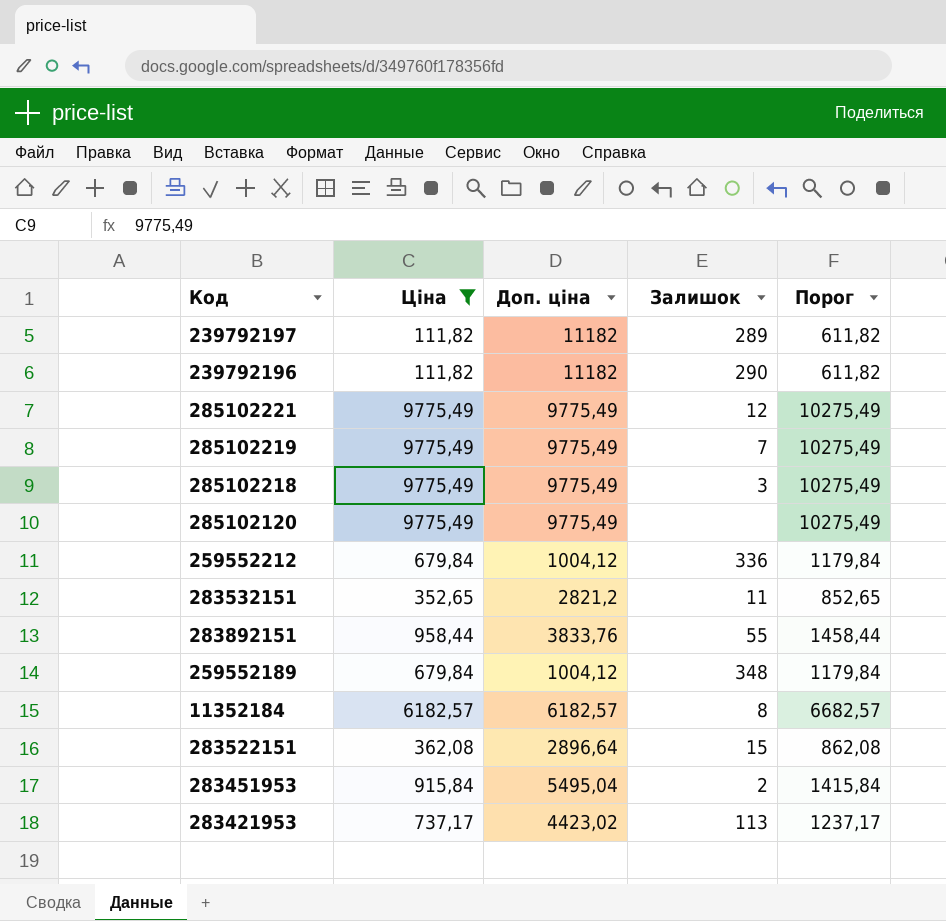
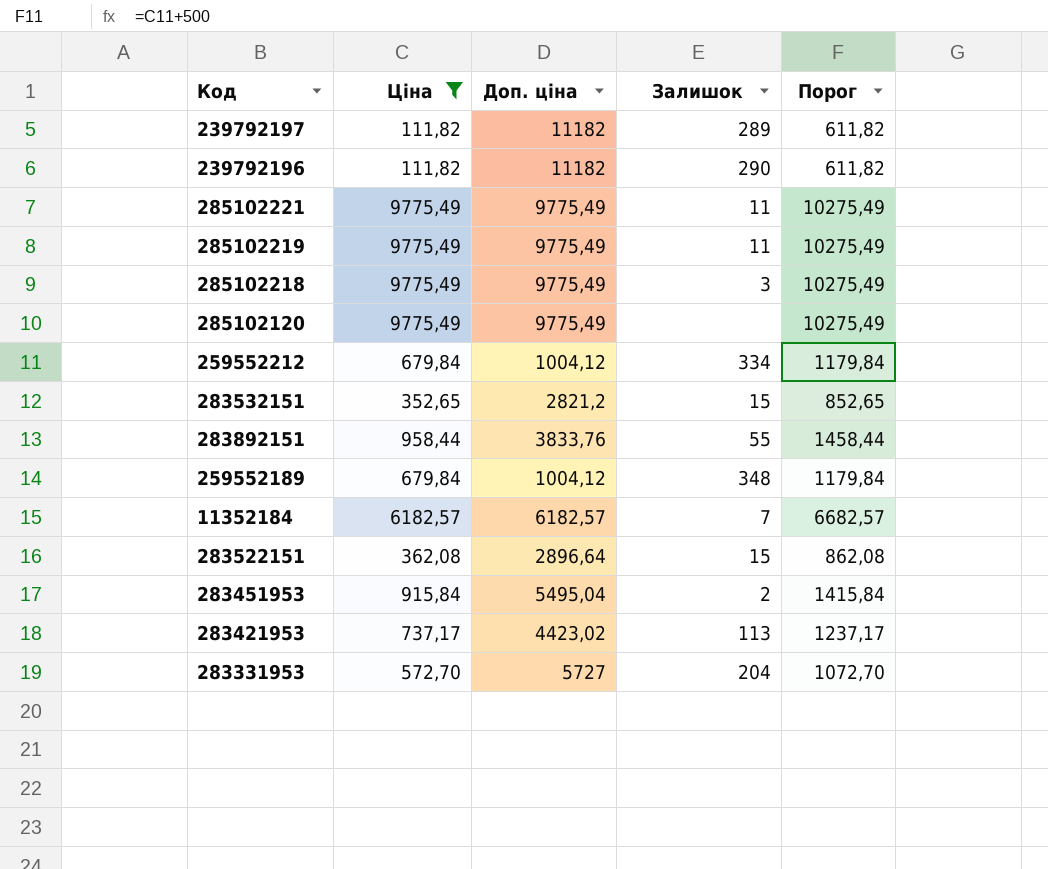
285102221 | Залишок: 12 -> 11
285102219 | Залишок: 7 -> 11
259552212 | Залишок: 336 -> 334
283532151 | Залишок: 11 -> 15
11352184 | Залишок: 8 -> 7
row 283331953: none -> 572,70 | 5727 | 204 | 1072,70

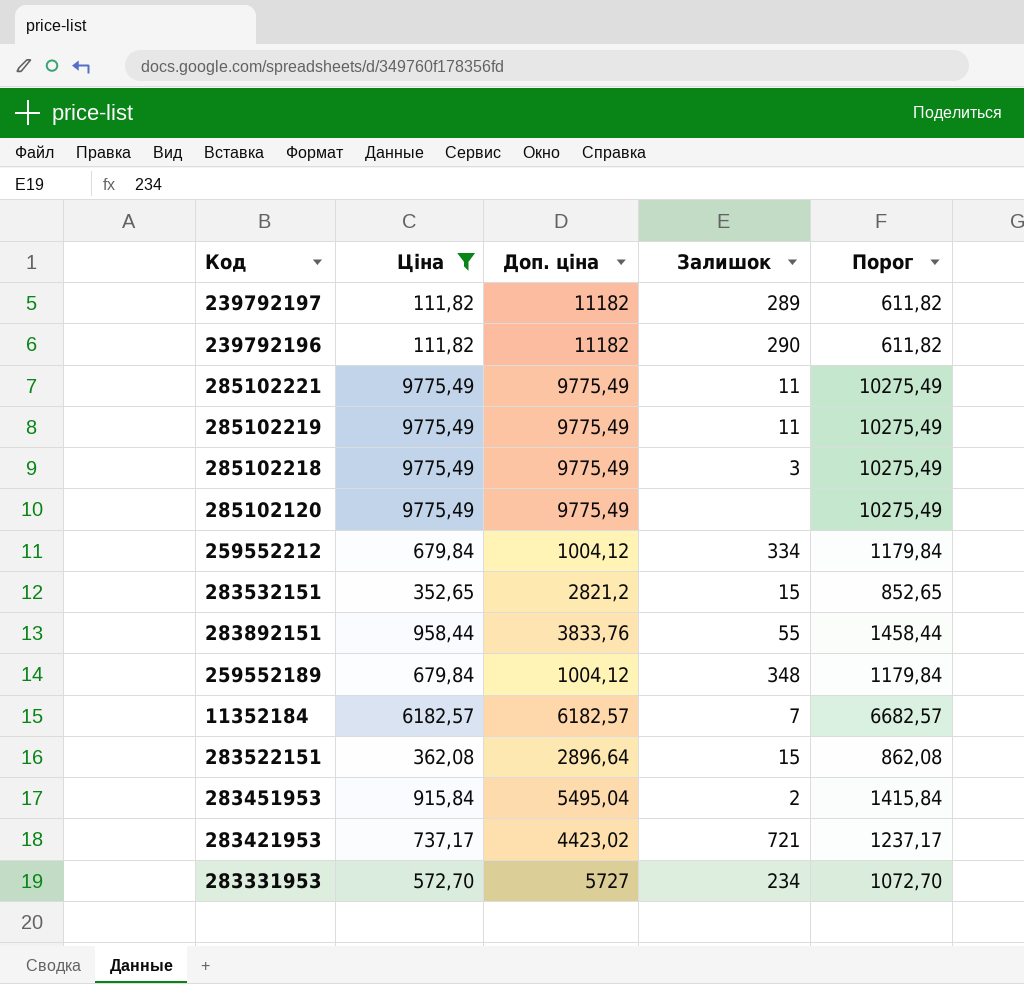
283421953 | Залишок: 113 -> 721
283331953 | Залишок: 204 -> 234

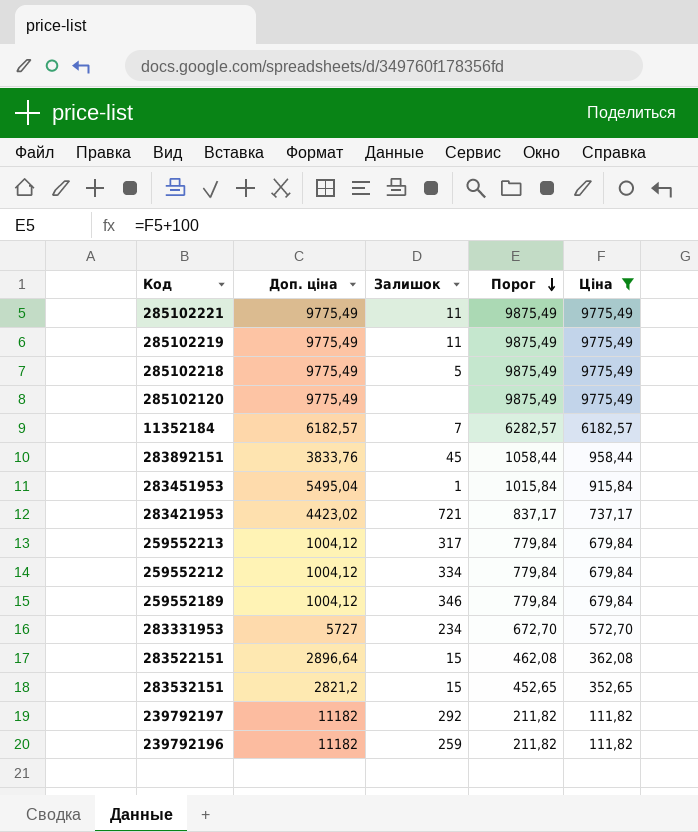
row order: none -> Порог descending
column Порог | formula: [Ціна] + 500 -> [Ціна] + 100
column Ціна | position: 2 -> 5
285102218 | Залишок: 3 -> 5
283892151 | Залишок: 55 -> 45
283451953 | Залишок: 2 -> 1
row 259552213: none -> 1004,12 | 317 | 779,84 | 679,84
259552189 | Залишок: 348 -> 346
239792197 | Залишок: 289 -> 292
239792196 | Залишок: 290 -> 259

